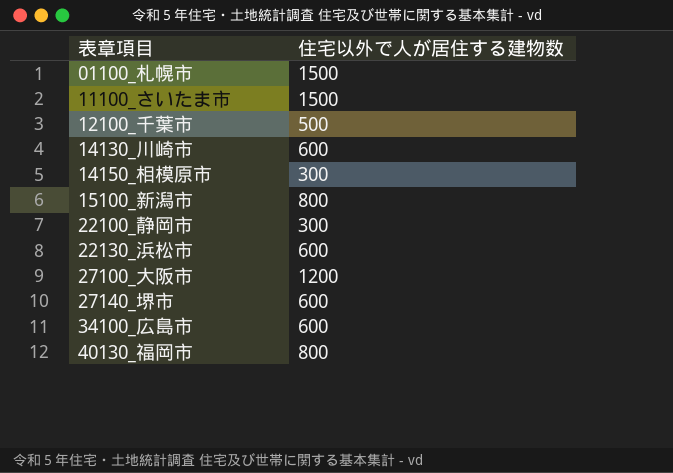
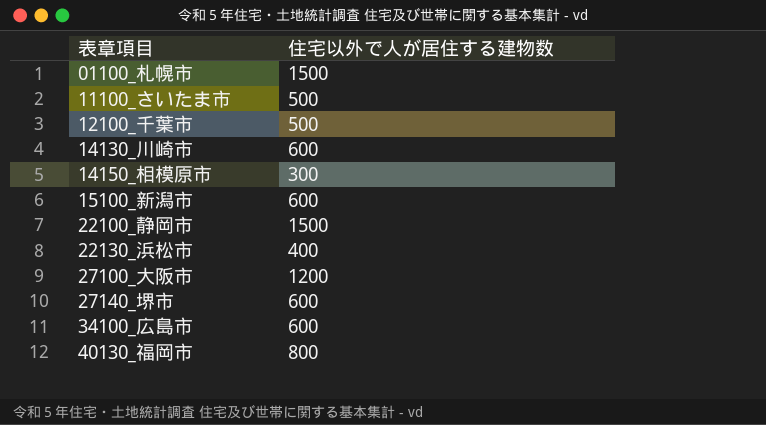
11100_さいたま市 | 住宅以外で人が居住する建物数: 1500 -> 500
15100_新潟市 | 住宅以外で人が居住する建物数: 800 -> 600
22100_静岡市 | 住宅以外で人が居住する建物数: 300 -> 1500
22130_浜松市 | 住宅以外で人が居住する建物数: 600 -> 400

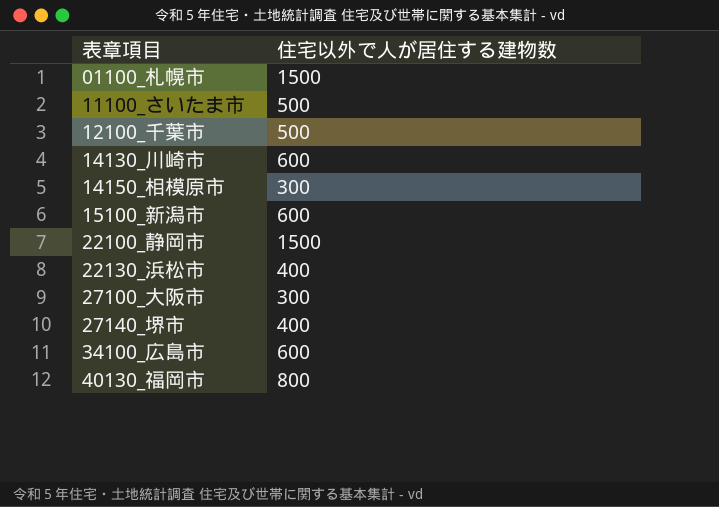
27100_大阪市 | 住宅以外で人が居住する建物数: 1200 -> 300
27140_堺市 | 住宅以外で人が居住する建物数: 600 -> 400

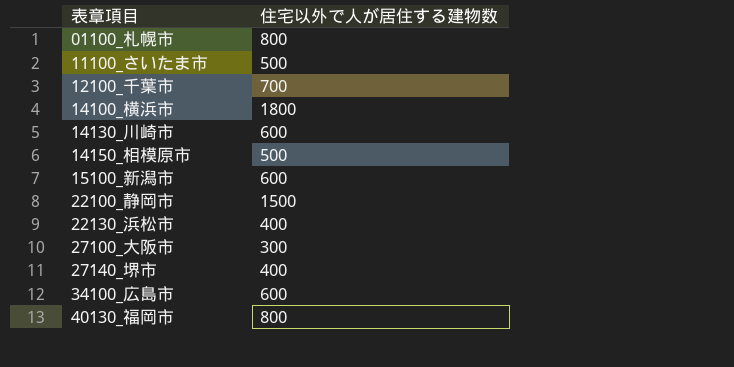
01100_札幌市 | 住宅以外で人が居住する建物数: 1500 -> 800
12100_千葉市 | 住宅以外で人が居住する建物数: 500 -> 700
row 14100_横浜市: none -> 1800
14150_相模原市 | 住宅以外で人が居住する建物数: 300 -> 500

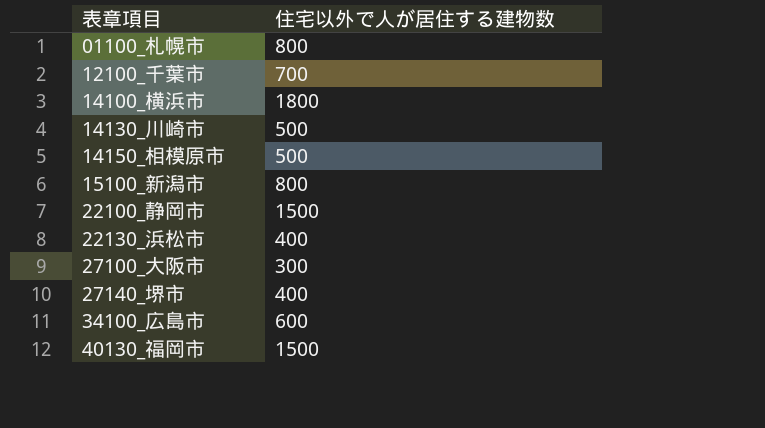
row 11100_さいたま市: 500 -> none
14130_川崎市 | 住宅以外で人が居住する建物数: 600 -> 500
15100_新潟市 | 住宅以外で人が居住する建物数: 600 -> 800
40130_福岡市 | 住宅以外で人が居住する建物数: 800 -> 1500

